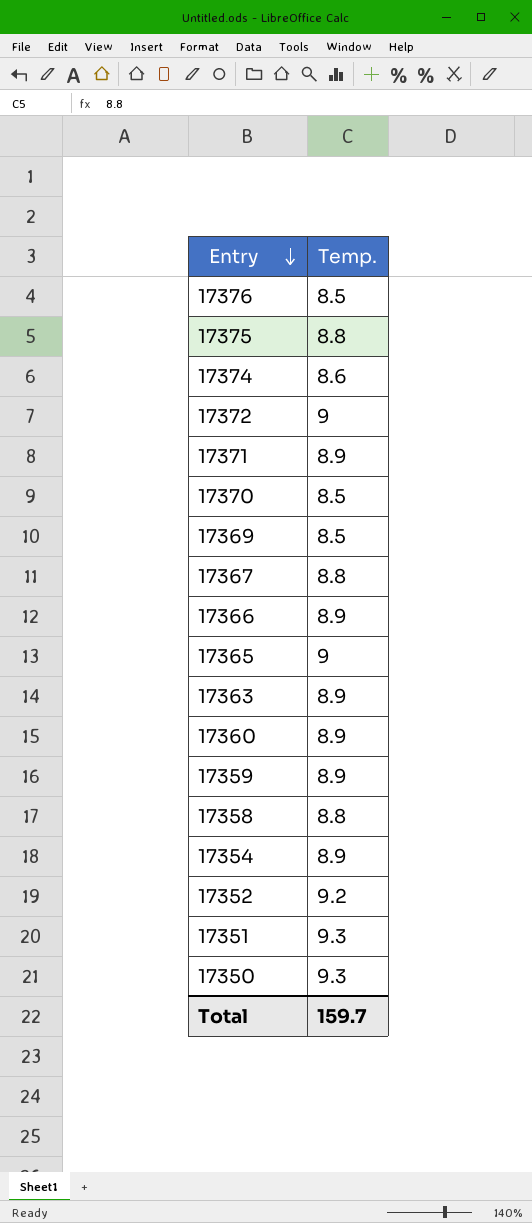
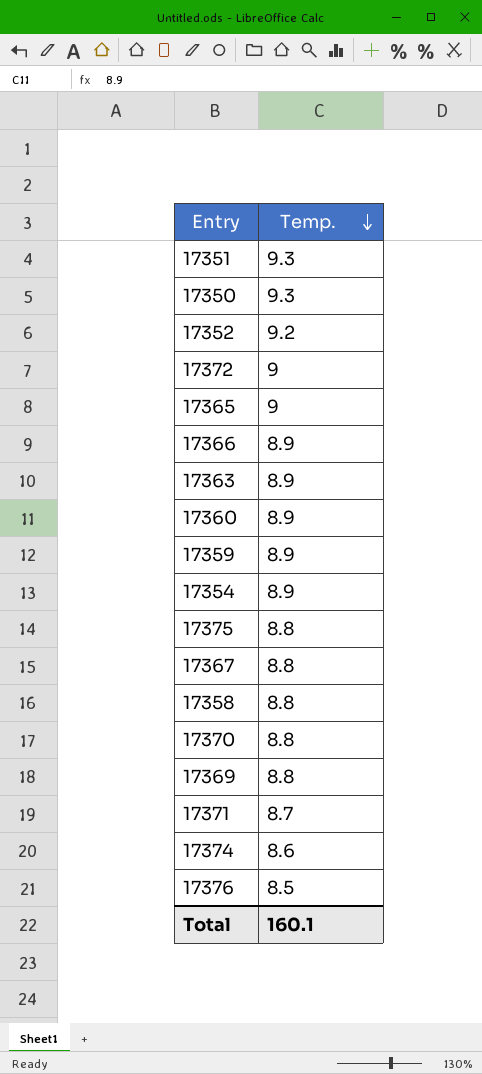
row order: Entry descending -> Temp. descending
17370 | Temp.: 8.5 -> 8.8
17369 | Temp.: 8.5 -> 8.8
17371 | Temp.: 8.9 -> 8.7
Total | Temp.: 159.7 -> 160.1

